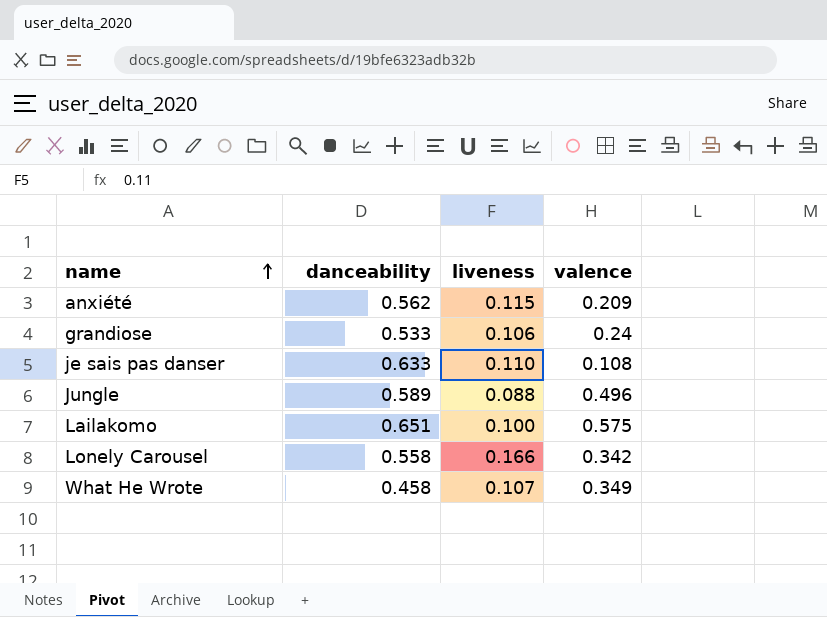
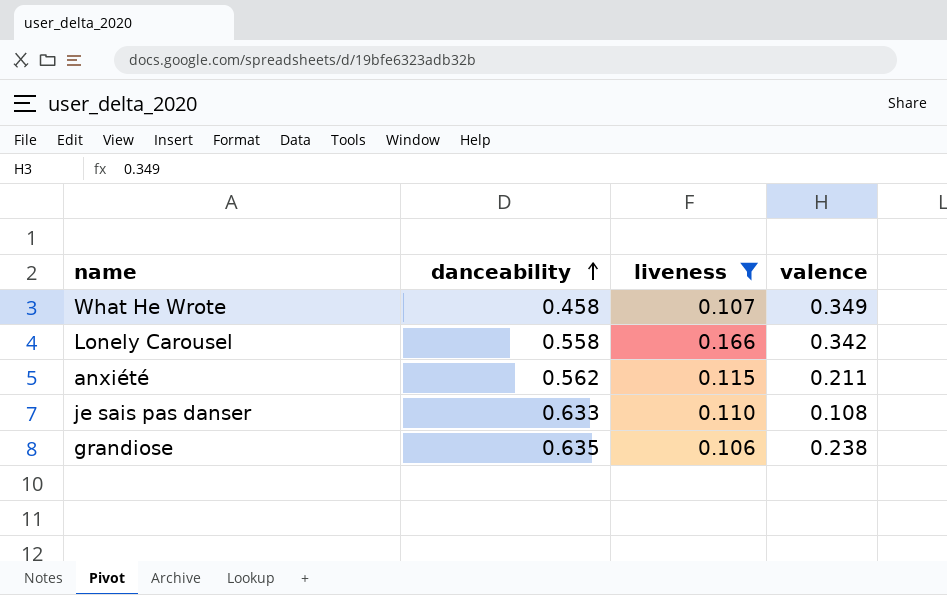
filter: none -> liveness >= 0.106
row order: name ascending -> danceability ascending
anxiété | valence: 0.209 -> 0.211
grandiose | danceability: 0.533 -> 0.635
grandiose | valence: 0.24 -> 0.238

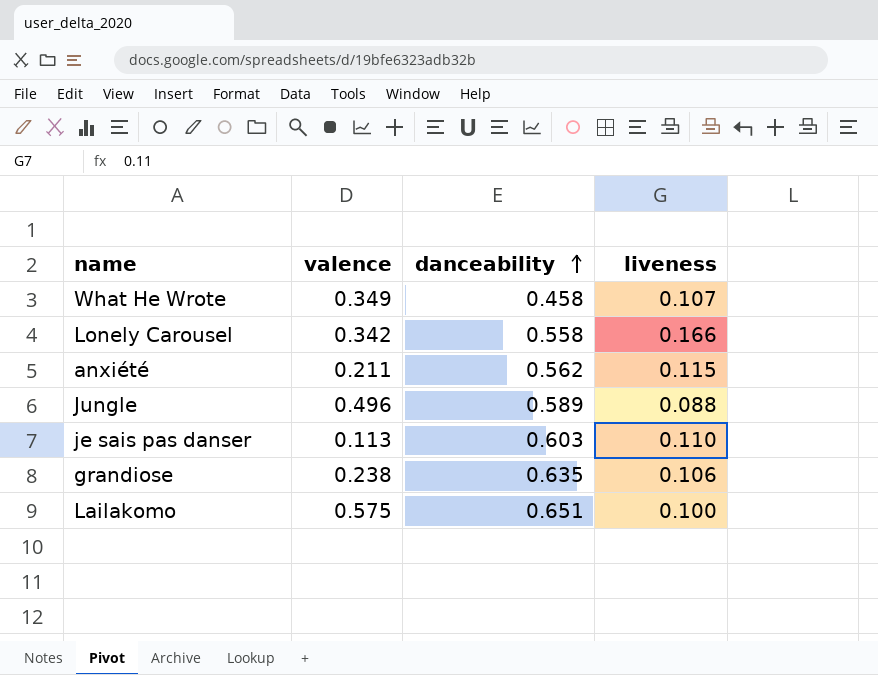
filter: liveness >= 0.106 -> none
column valence | position: 4 -> 2
je sais pas danser | valence: 0.108 -> 0.113
je sais pas danser | danceability: 0.633 -> 0.603

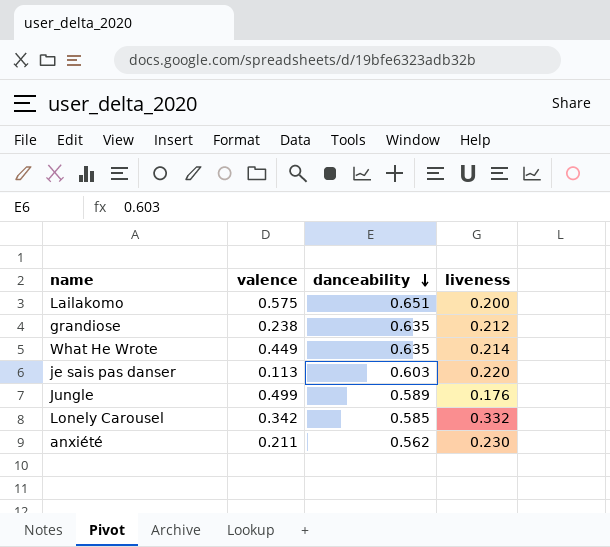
row order: danceability ascending -> danceability descending
Lailakomo | liveness: 0.100 -> 0.200
grandiose | liveness: 0.106 -> 0.212
What He Wrote | valence: 0.349 -> 0.449
What He Wrote | danceability: 0.458 -> 0.635
What He Wrote | liveness: 0.107 -> 0.214
je sais pas danser | liveness: 0.110 -> 0.220
Jungle | valence: 0.496 -> 0.499
Jungle | liveness: 0.088 -> 0.176
Lonely Carousel | danceability: 0.558 -> 0.585
Lonely Carousel | liveness: 0.166 -> 0.332
anxiété | liveness: 0.115 -> 0.230

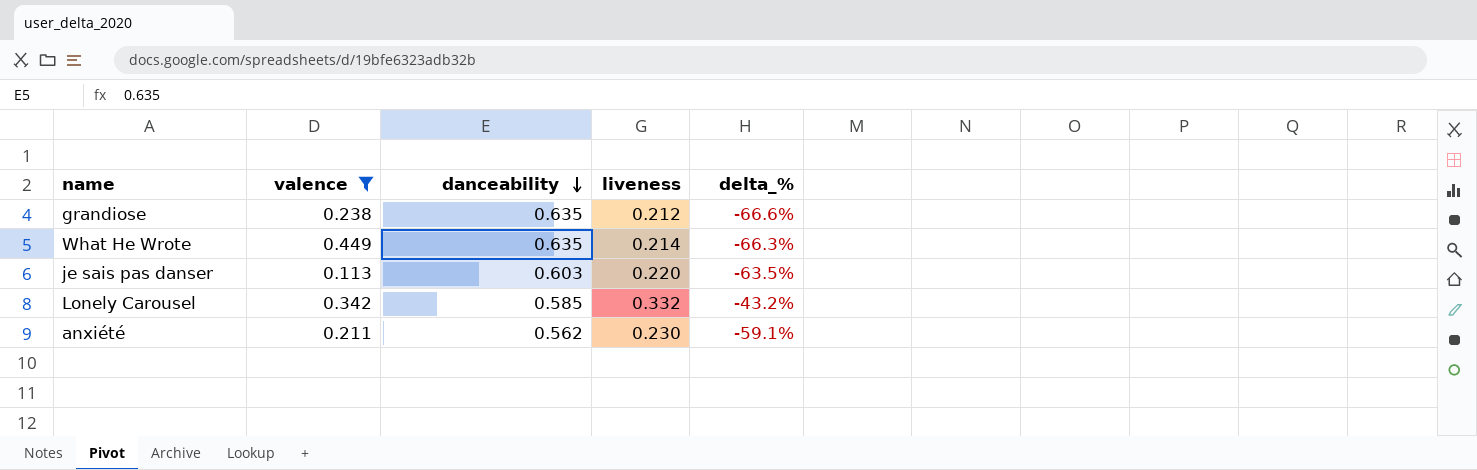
filter: none -> valence <= 0.449
column delta_% | formula: none -> ([liveness] - [danceability]) / [danceability]

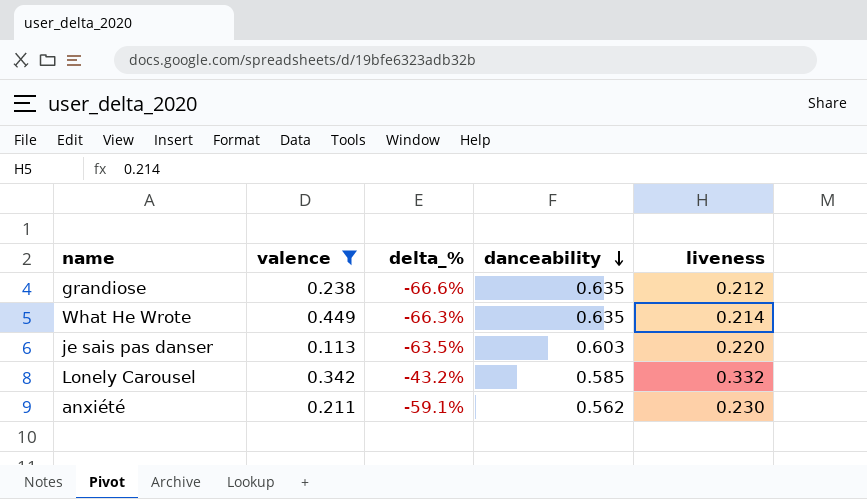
column delta_% | position: 5 -> 3

